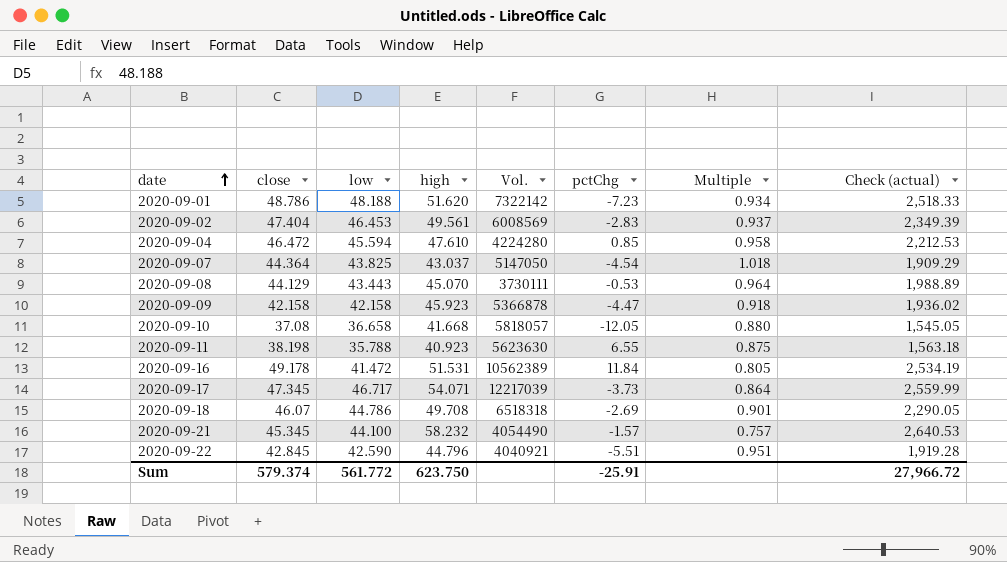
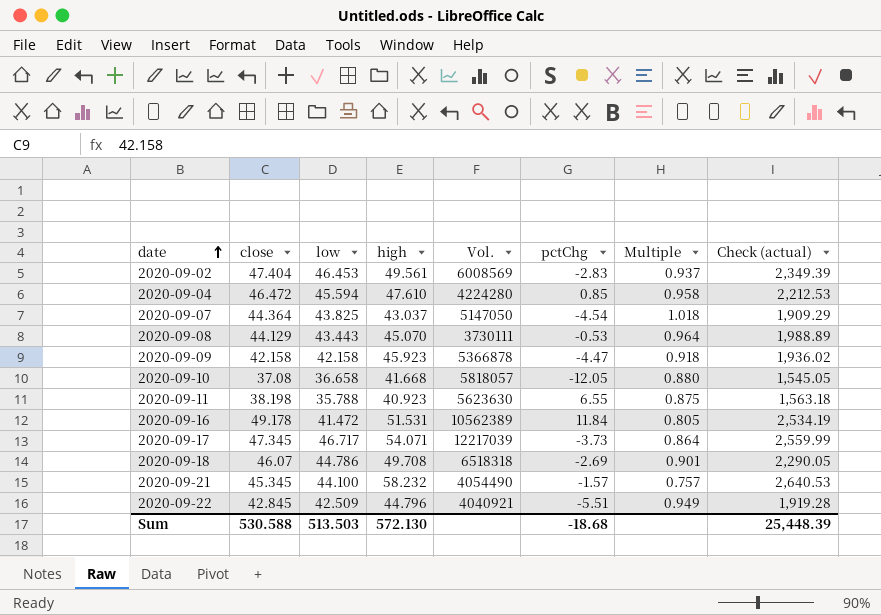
row 2020-09-01: 48.786 | 48.188 | 51.620 | 7322142 | -7.23 | 0.934 | 2,518.33 -> none
2020-09-22 | low: 42.590 -> 42.509
2020-09-22 | Multiple: 0.951 -> 0.949
Sum | close: 579.374 -> 530.588
Sum | low: 561.772 -> 513.503
Sum | high: 623.750 -> 572.130
Sum | pctChg: -25.91 -> -18.68
Sum | Check (actual): 27,966.72 -> 25,448.39

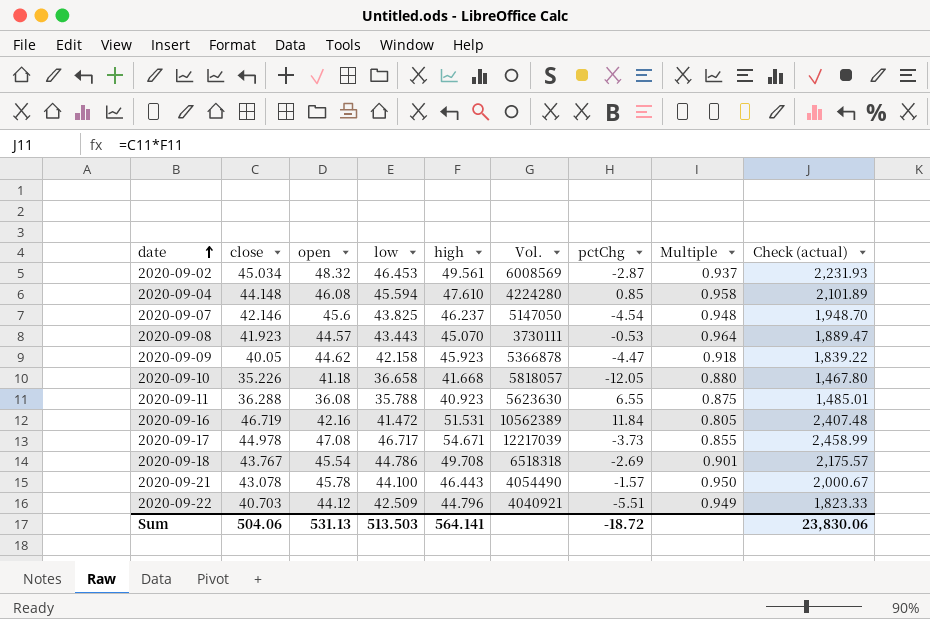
column open | position: none -> 3
2020-09-02 | close: 47.404 -> 45.034
2020-09-02 | pctChg: -2.83 -> -2.87
2020-09-02 | Check (actual): 2,349.39 -> 2,231.93
2020-09-04 | close: 46.472 -> 44.148
2020-09-04 | Check (actual): 2,212.53 -> 2,101.89
2020-09-07 | close: 44.364 -> 42.146
2020-09-07 | high: 43.037 -> 46.237
2020-09-07 | Multiple: 1.018 -> 0.948
2020-09-07 | Check (actual): 1,909.29 -> 1,948.70
2020-09-08 | close: 44.129 -> 41.923
2020-09-08 | Check (actual): 1,988.89 -> 1,889.47
2020-09-09 | close: 42.158 -> 40.05
2020-09-09 | Check (actual): 1,936.02 -> 1,839.22
2020-09-10 | close: 37.08 -> 35.226
2020-09-10 | Check (actual): 1,545.05 -> 1,467.80
2020-09-11 | close: 38.198 -> 36.288
2020-09-11 | Check (actual): 1,563.18 -> 1,485.01
2020-09-16 | close: 49.178 -> 46.719
2020-09-16 | Check (actual): 2,534.19 -> 2,407.48
2020-09-17 | close: 47.345 -> 44.978
2020-09-17 | high: 54.071 -> 54.671
2020-09-17 | Multiple: 0.864 -> 0.855
2020-09-17 | Check (actual): 2,559.99 -> 2,458.99
2020-09-18 | close: 46.07 -> 43.767
2020-09-18 | Check (actual): 2,290.05 -> 2,175.57
2020-09-21 | close: 45.345 -> 43.078
2020-09-21 | high: 58.232 -> 46.443
2020-09-21 | Multiple: 0.757 -> 0.950
2020-09-21 | Check (actual): 2,640.53 -> 2,000.67
2020-09-22 | close: 42.845 -> 40.703
2020-09-22 | Check (actual): 1,919.28 -> 1,823.33
Sum | close: 530.588 -> 504.06
Sum | high: 572.130 -> 564.141
Sum | pctChg: -18.68 -> -18.72
Sum | Check (actual): 25,448.39 -> 23,830.06

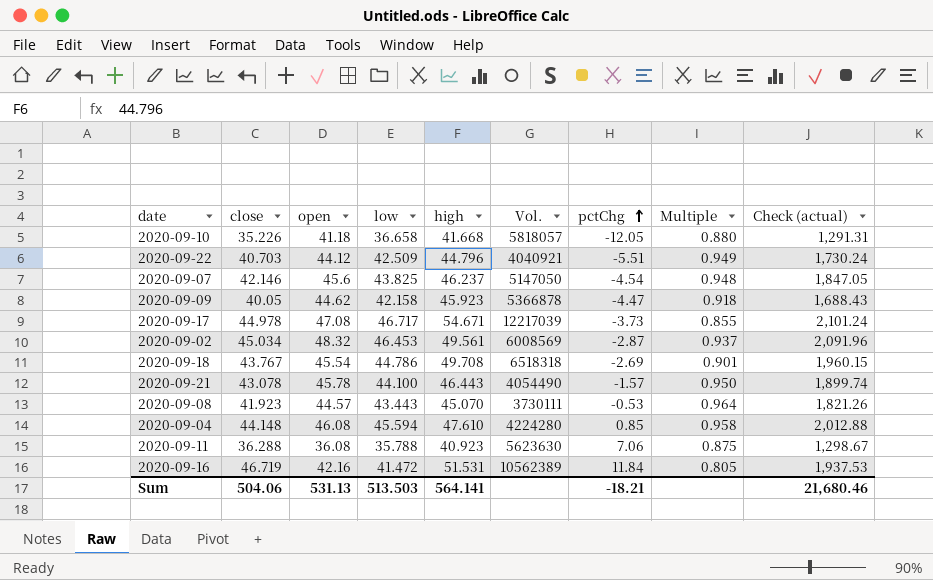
row order: date ascending -> pctChg ascending
column Check (actual) | formula: [close] * [high] -> [close] * [low]
2020-09-11 | pctChg: 6.55 -> 7.06
Sum | pctChg: -18.72 -> -18.21
Sum | Check (actual): 23,830.06 -> 21,680.46

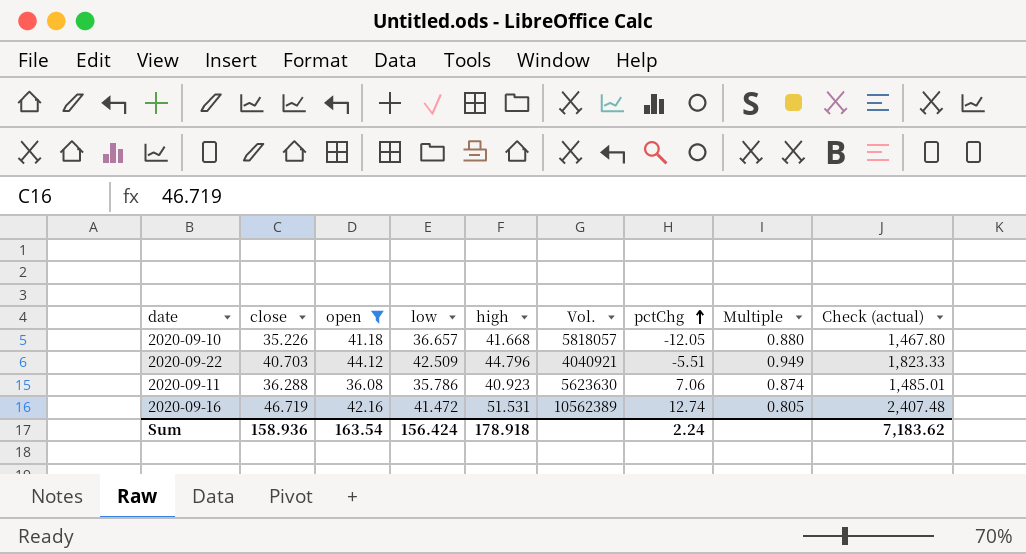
filter: none -> open <= 44.12
column Check (actual) | formula: [close] * [low] -> [close] * [high]
2020-09-10 | low: 36.658 -> 36.657
2020-09-11 | low: 35.788 -> 35.786
2020-09-11 | Multiple: 0.875 -> 0.874
2020-09-16 | pctChg: 11.84 -> 12.74
Sum | close: 504.06 -> 158.936
Sum | open: 531.13 -> 163.54
Sum | low: 513.503 -> 156.424
Sum | high: 564.141 -> 178.918
Sum | pctChg: -18.21 -> 2.24
Sum | Check (actual): 21,680.46 -> 7,183.62

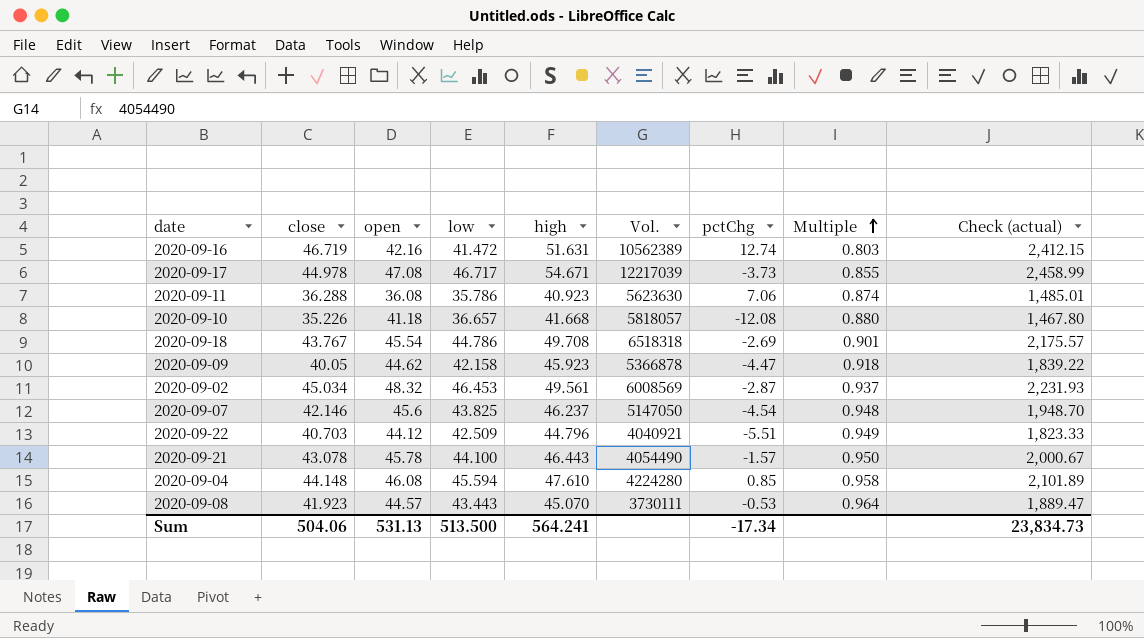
filter: open <= 44.12 -> none
row order: pctChg ascending -> Multiple ascending
2020-09-16 | high: 51.531 -> 51.631
2020-09-16 | Multiple: 0.805 -> 0.803
2020-09-16 | Check (actual): 2,407.48 -> 2,412.15
2020-09-10 | pctChg: -12.05 -> -12.08
Sum | close: 158.936 -> 504.06
Sum | open: 163.54 -> 531.13
Sum | low: 156.424 -> 513.500
Sum | high: 178.918 -> 564.241
Sum | pctChg: 2.24 -> -17.34
Sum | Check (actual): 7,183.62 -> 23,834.73

